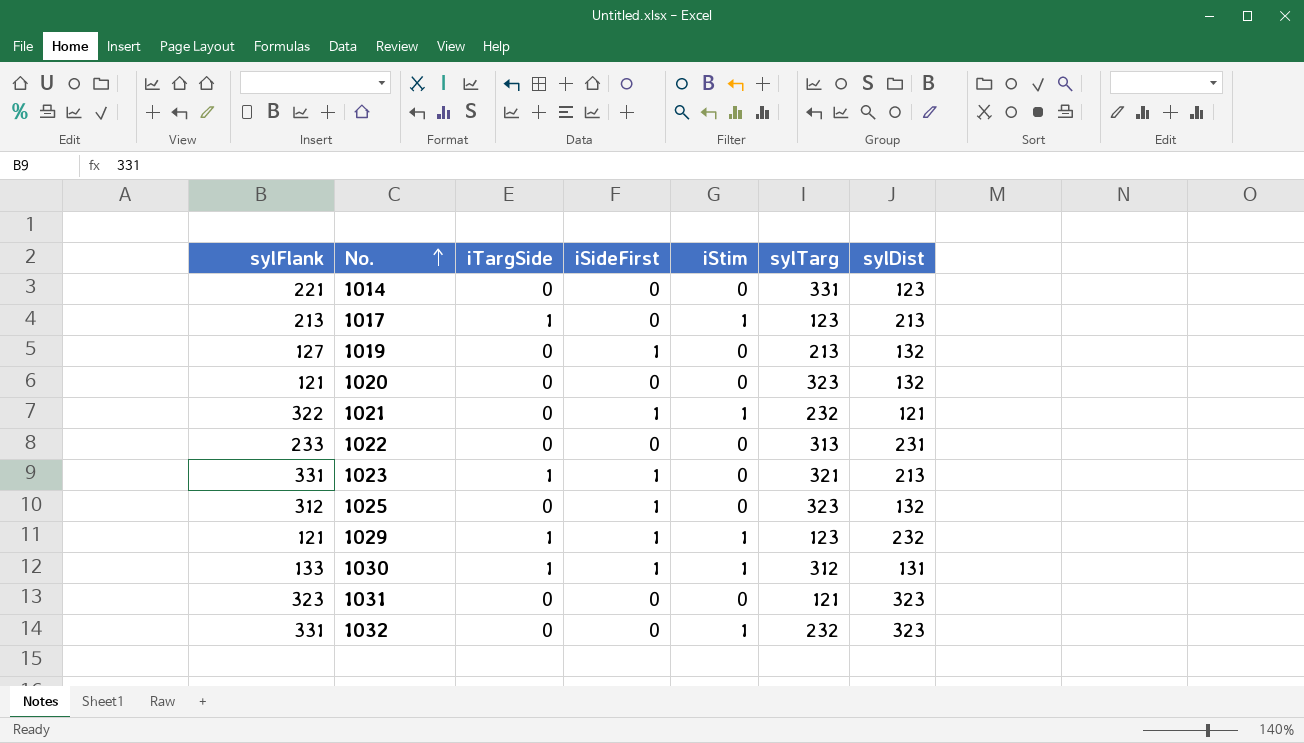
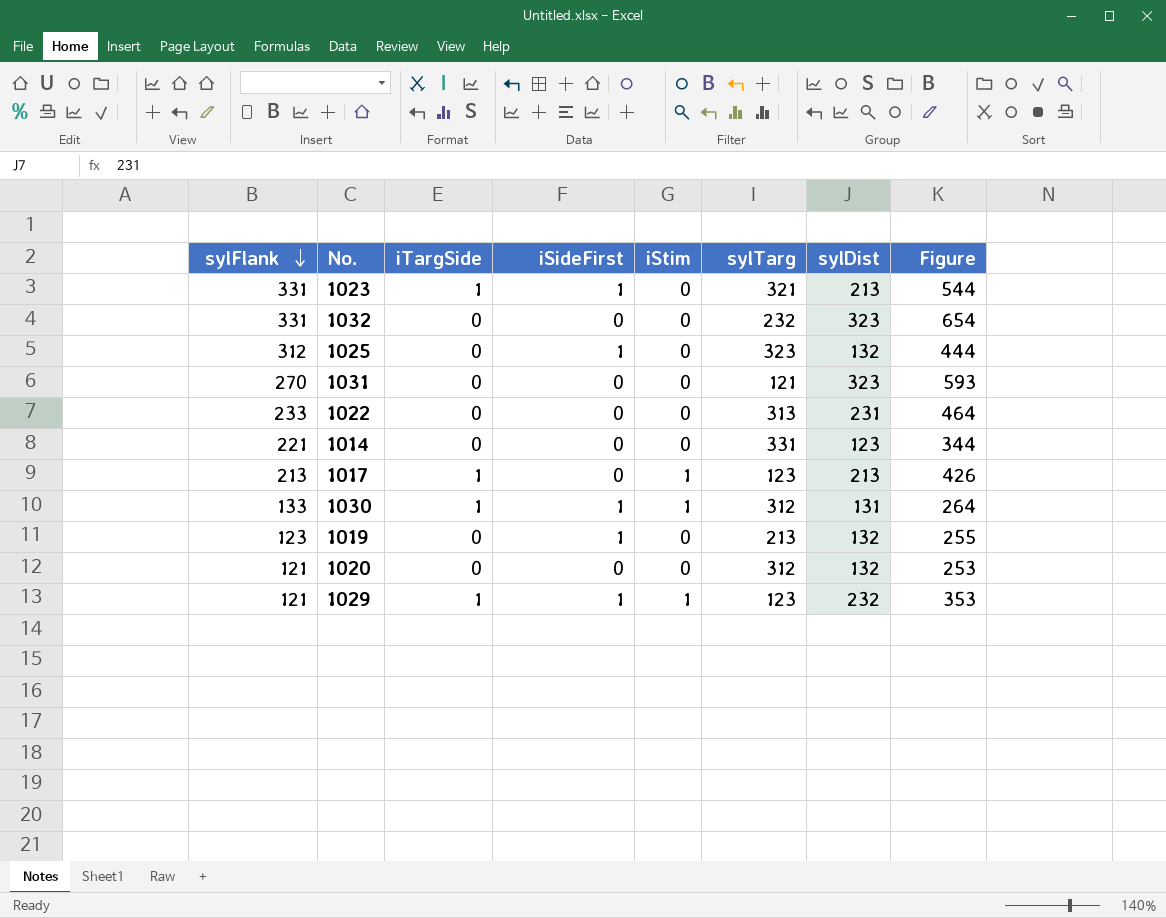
row order: No. ascending -> sylFlank descending
column Figure | formula: none -> [sylFlank] + [sylDist]
row 1021: 322 | 0 | 1 | 1 | 232 | 121 -> none
1032 | iStim: 1 -> 0
1031 | sylFlank: 323 -> 270
1019 | sylFlank: 127 -> 123
1020 | sylTarg: 323 -> 312

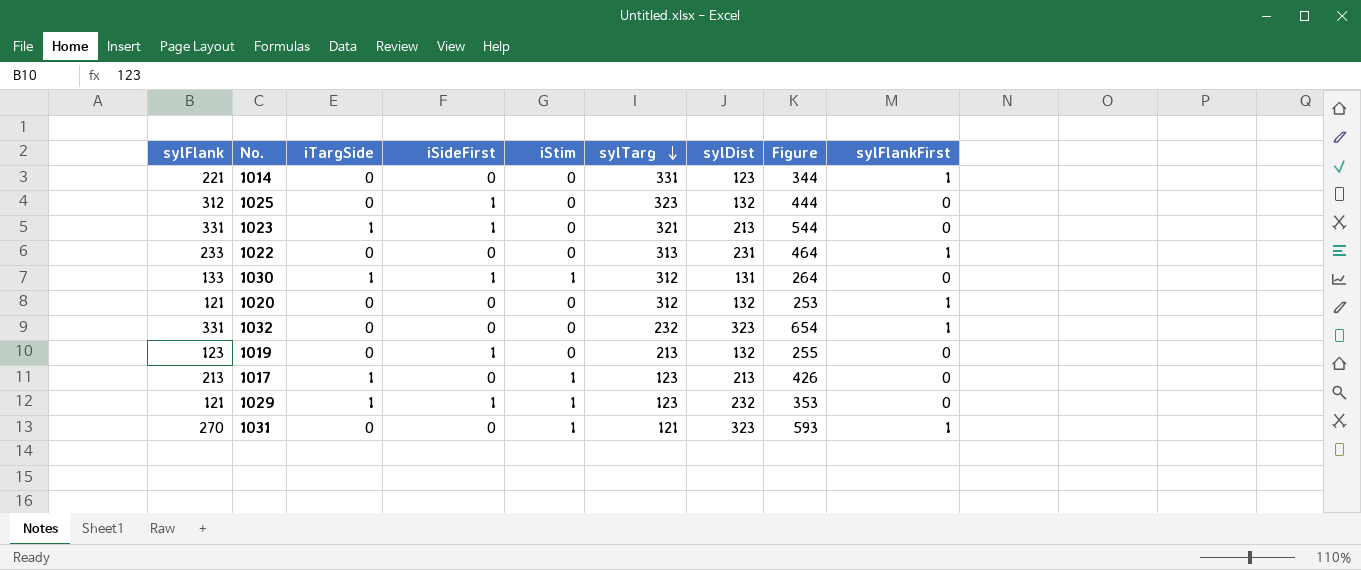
row order: sylFlank descending -> sylTarg descending
column sylFlankFirst | position: none -> 9
1031 | iStim: 0 -> 1

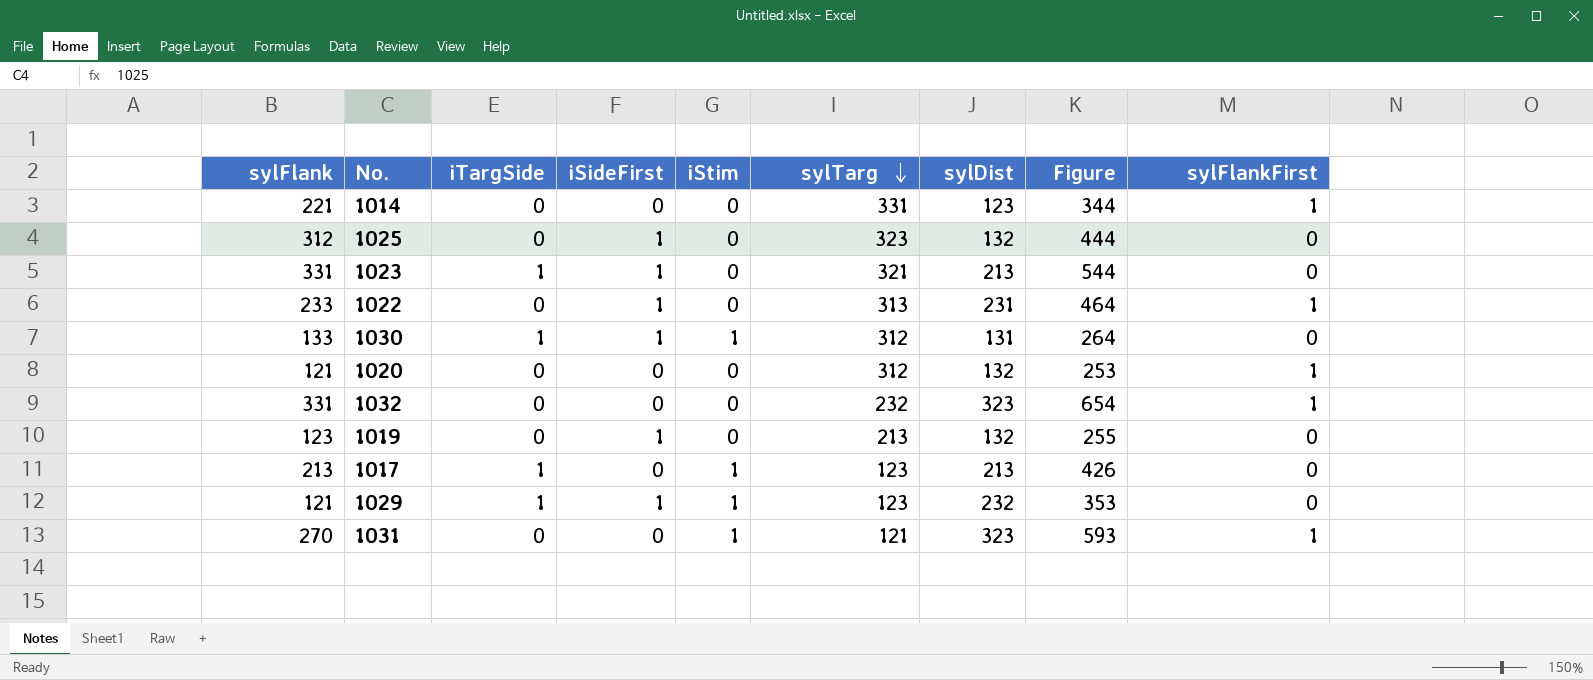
1022 | iSideFirst: 0 -> 1

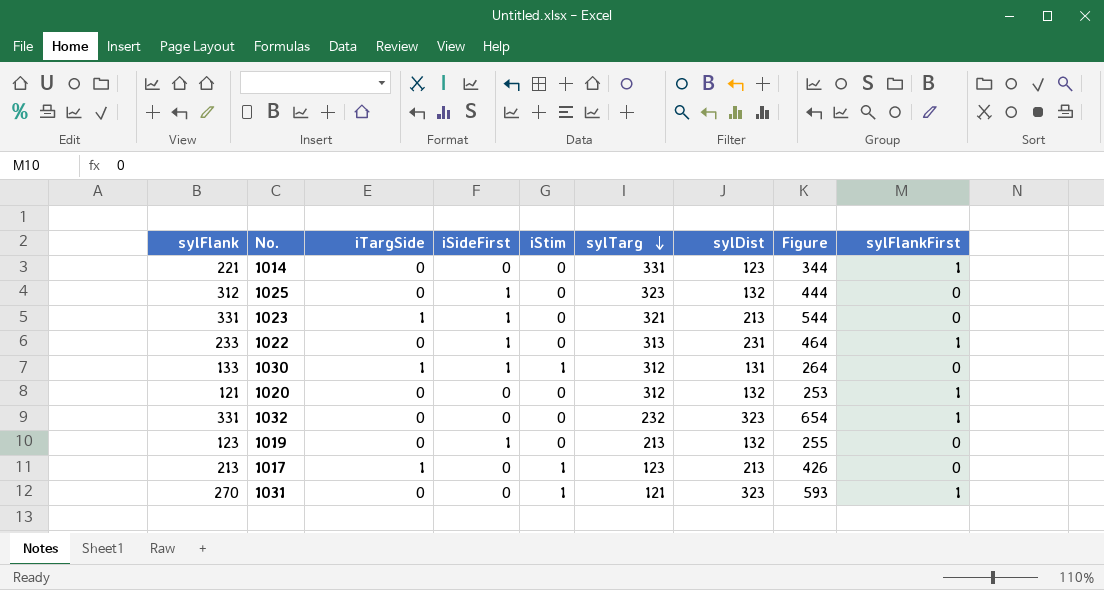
row 1029: 121 | 1 | 1 | 1 | 123 | 232 | 353 | 0 -> none

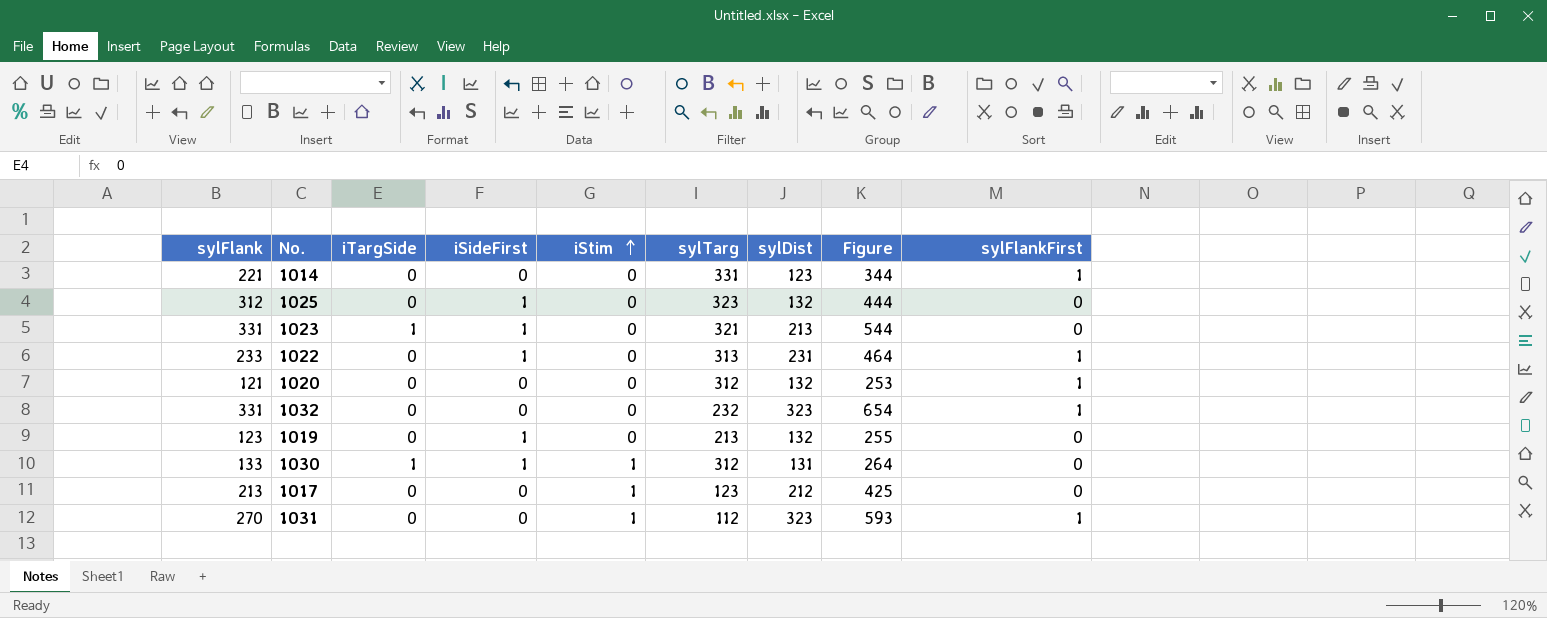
row order: sylTarg descending -> iStim ascending
1017 | iTargSide: 1 -> 0
1017 | sylDist: 213 -> 212
1017 | Figure: 426 -> 425
1031 | sylTarg: 121 -> 112

